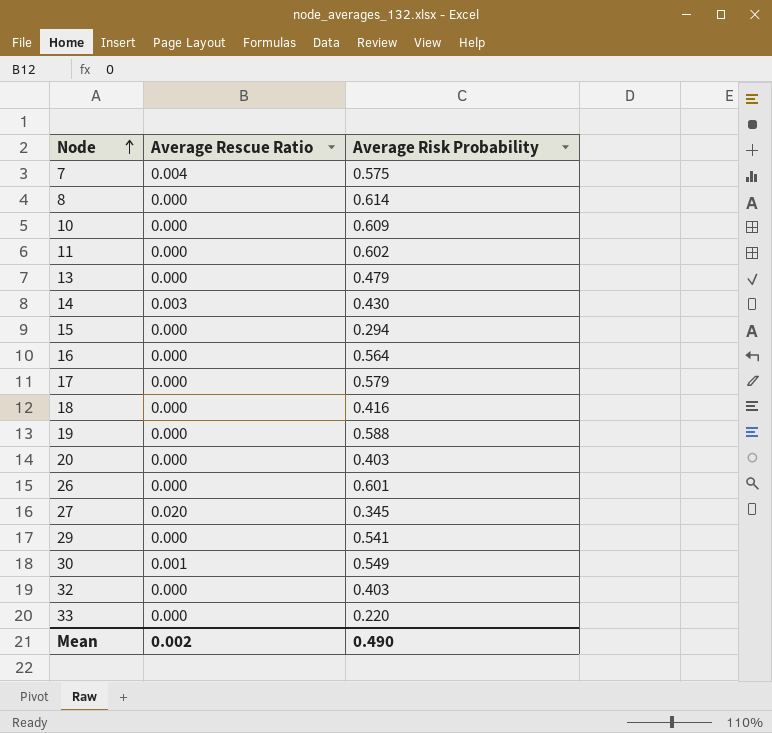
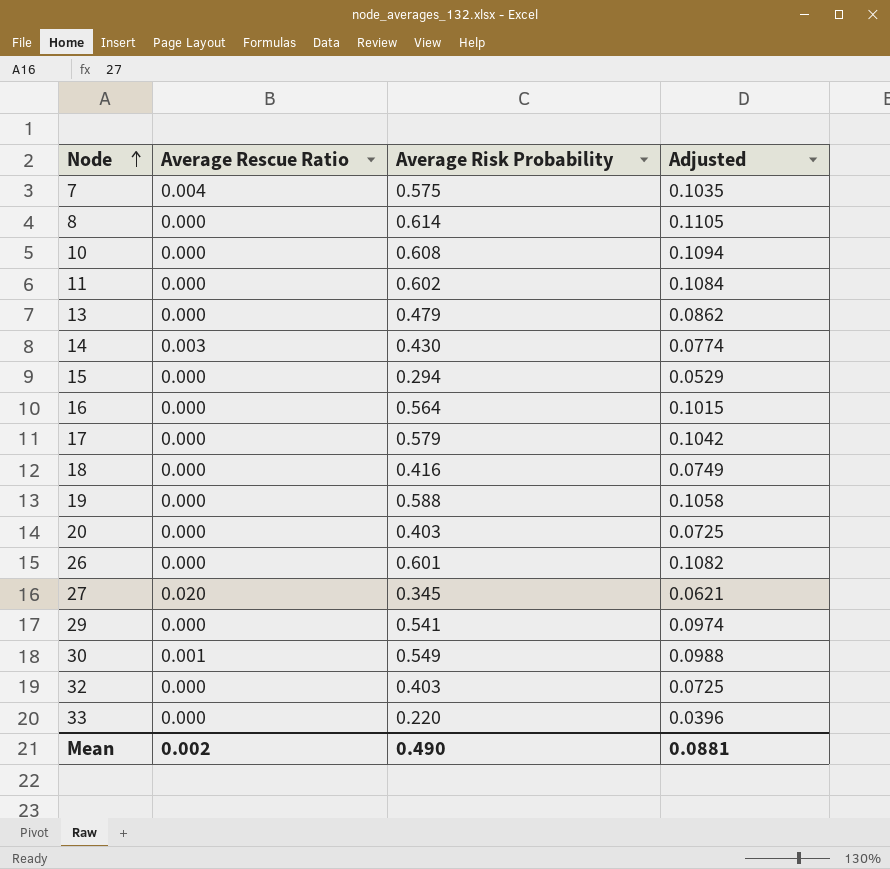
column Adjusted | formula: none -> [Average Risk Probability] * 0.18
10 | Average Risk Probability: 0.609 -> 0.608

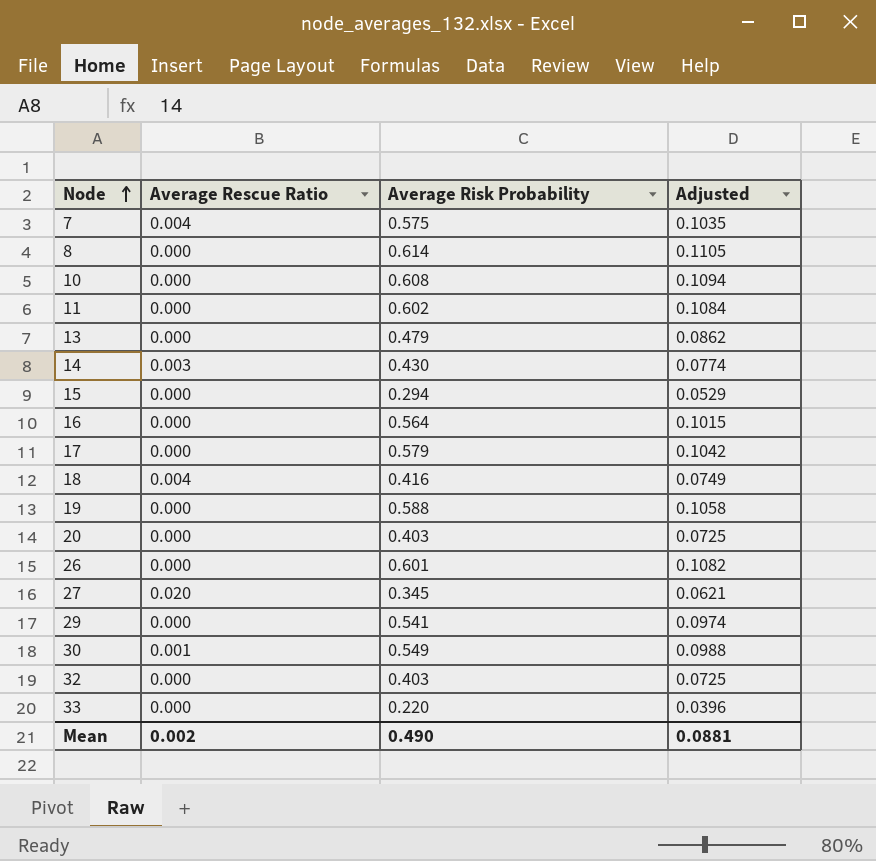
18 | Average Rescue Ratio: 0.000 -> 0.004

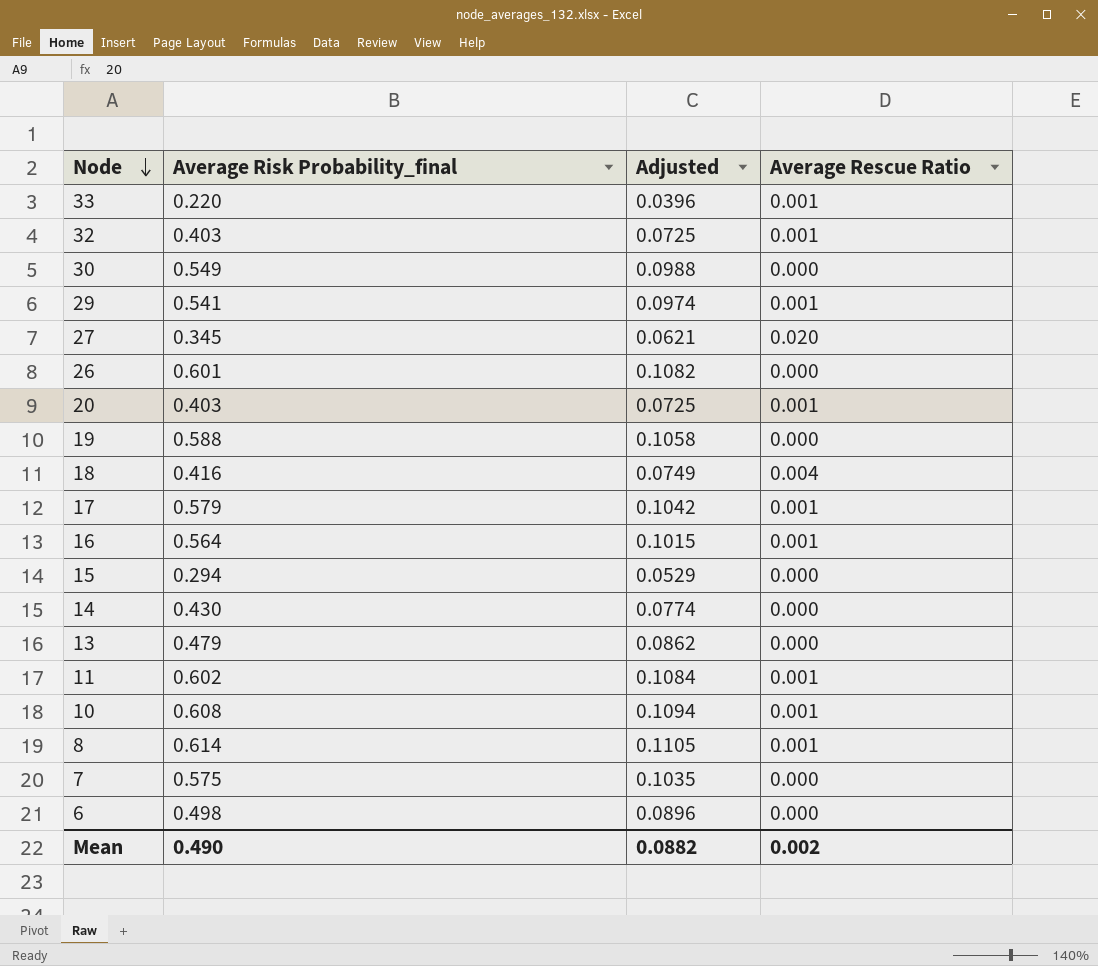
row order: Node ascending -> Node descending
column name: Average Risk Probability -> Average Risk Probability_final
column Average Rescue Ratio | position: 2 -> 4
33 | Average Rescue Ratio: 0.000 -> 0.001
32 | Average Rescue Ratio: 0.000 -> 0.001
30 | Average Rescue Ratio: 0.001 -> 0.000
29 | Average Rescue Ratio: 0.000 -> 0.001
20 | Average Rescue Ratio: 0.000 -> 0.001
17 | Average Rescue Ratio: 0.000 -> 0.001
16 | Average Rescue Ratio: 0.000 -> 0.001
14 | Average Rescue Ratio: 0.003 -> 0.000
11 | Average Rescue Ratio: 0.000 -> 0.001
10 | Average Rescue Ratio: 0.000 -> 0.001
8 | Average Rescue Ratio: 0.000 -> 0.001
7 | Average Rescue Ratio: 0.004 -> 0.000
row 6: none -> 0.498 | 0.0896 | 0.000
Mean | Adjusted: 0.0881 -> 0.0882

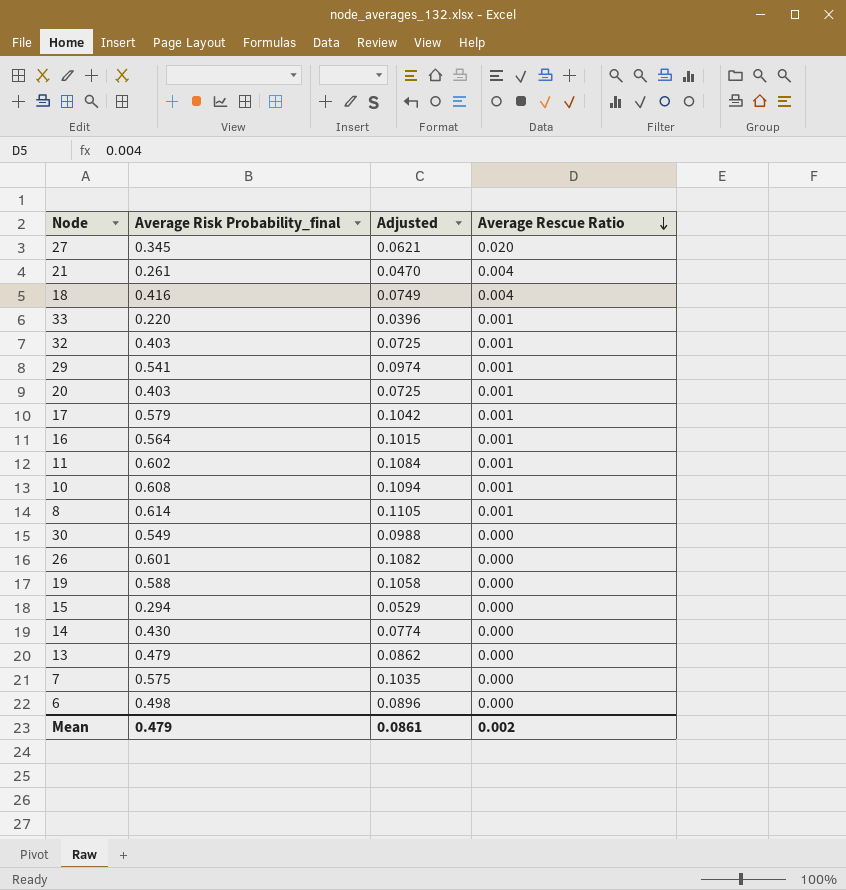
row order: Node descending -> Average Rescue Ratio descending
row 21: none -> 0.261 | 0.0470 | 0.004
Mean | Average Risk Probability_final: 0.490 -> 0.479
Mean | Adjusted: 0.0882 -> 0.0861

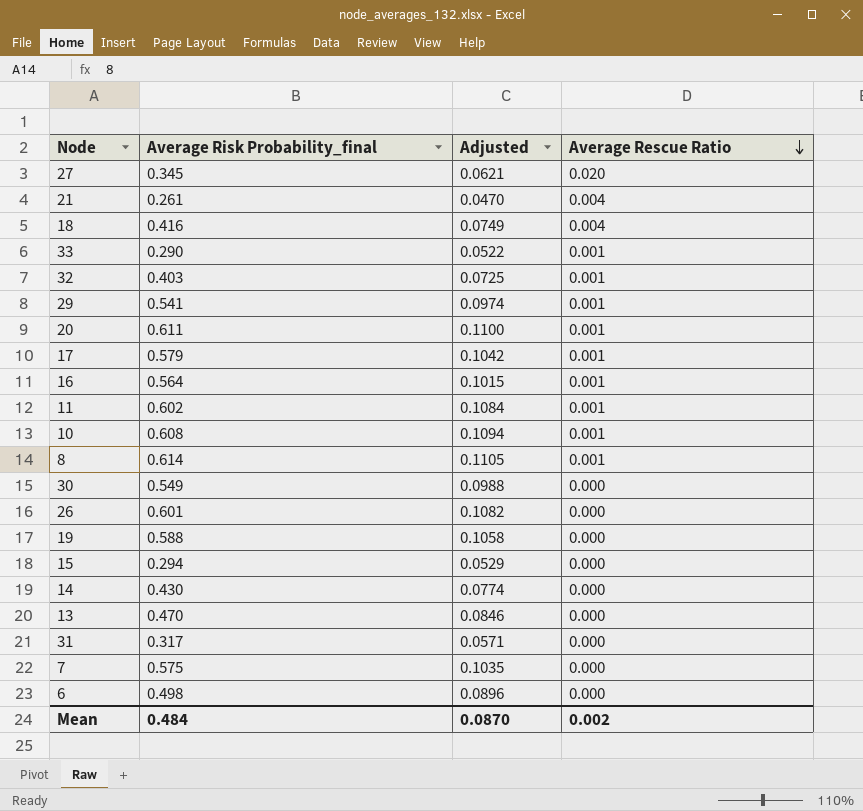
33 | Average Risk Probability_final: 0.220 -> 0.290
33 | Adjusted: 0.0396 -> 0.0522
20 | Average Risk Probability_final: 0.403 -> 0.611
20 | Adjusted: 0.0725 -> 0.1100
13 | Average Risk Probability_final: 0.479 -> 0.470
13 | Adjusted: 0.0862 -> 0.0846
row 31: none -> 0.317 | 0.0571 | 0.000
Mean | Average Risk Probability_final: 0.479 -> 0.484
Mean | Adjusted: 0.0861 -> 0.0870

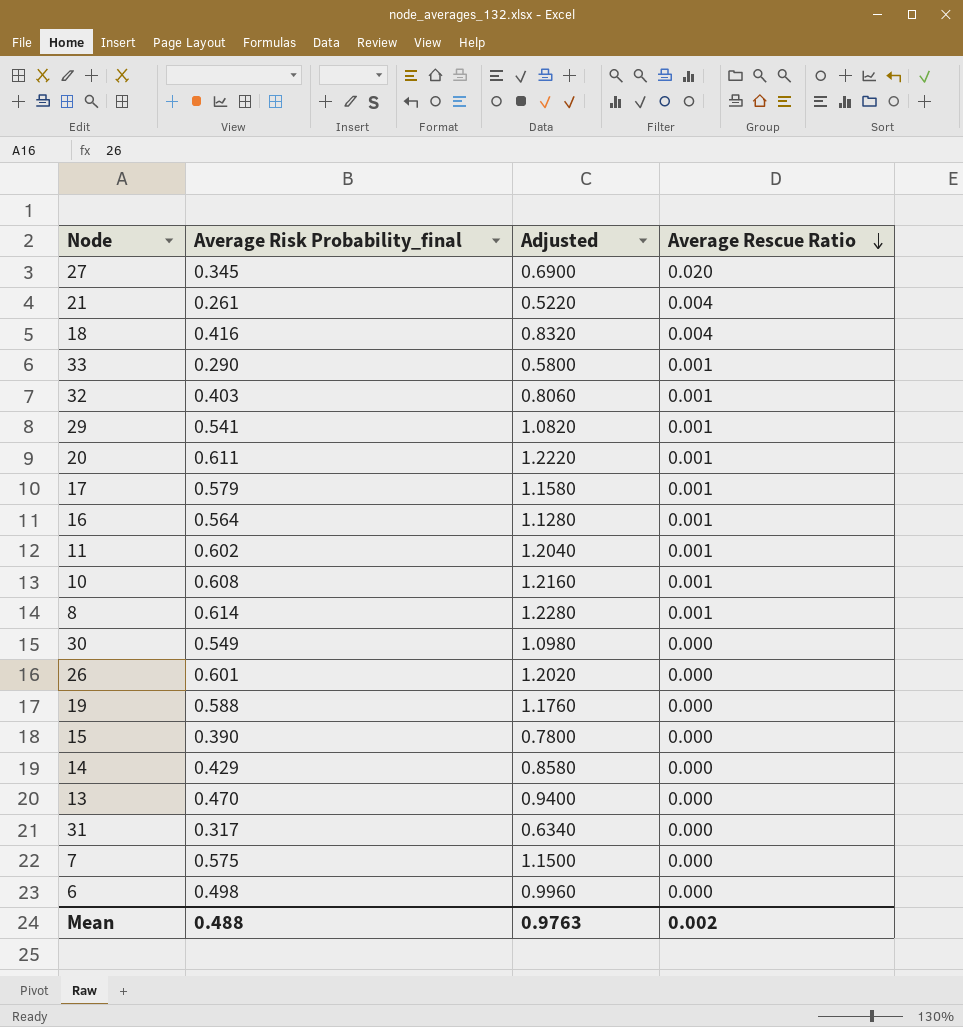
column Adjusted | formula: [Average Risk Probability_final] * 0.18 -> [Average Risk Probability_final] * 2
15 | Average Risk Probability_final: 0.294 -> 0.390
14 | Average Risk Probability_final: 0.430 -> 0.429
Mean | Average Risk Probability_final: 0.484 -> 0.488
Mean | Adjusted: 0.0870 -> 0.9763

